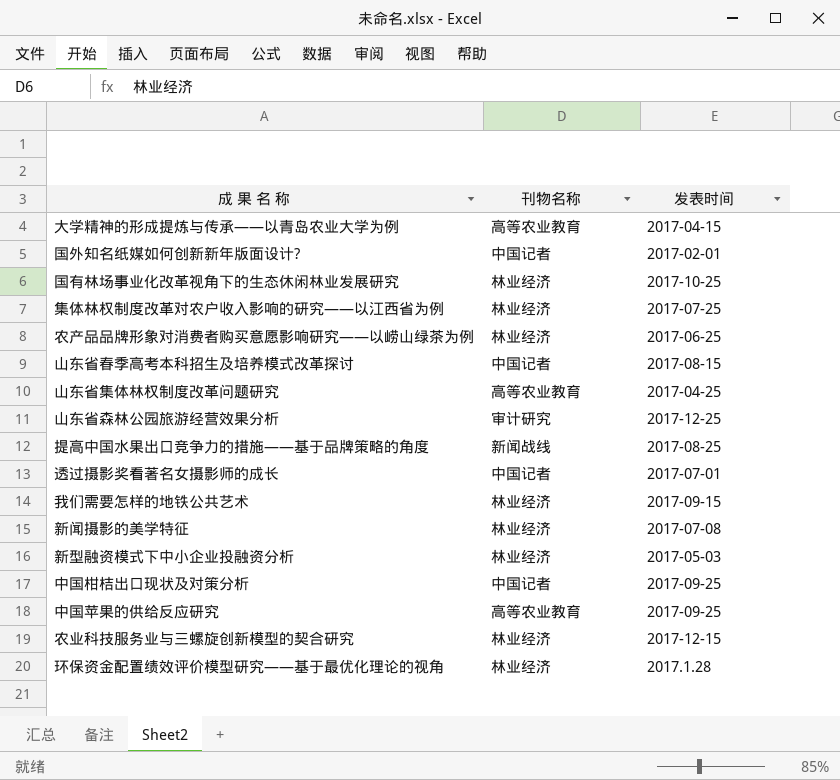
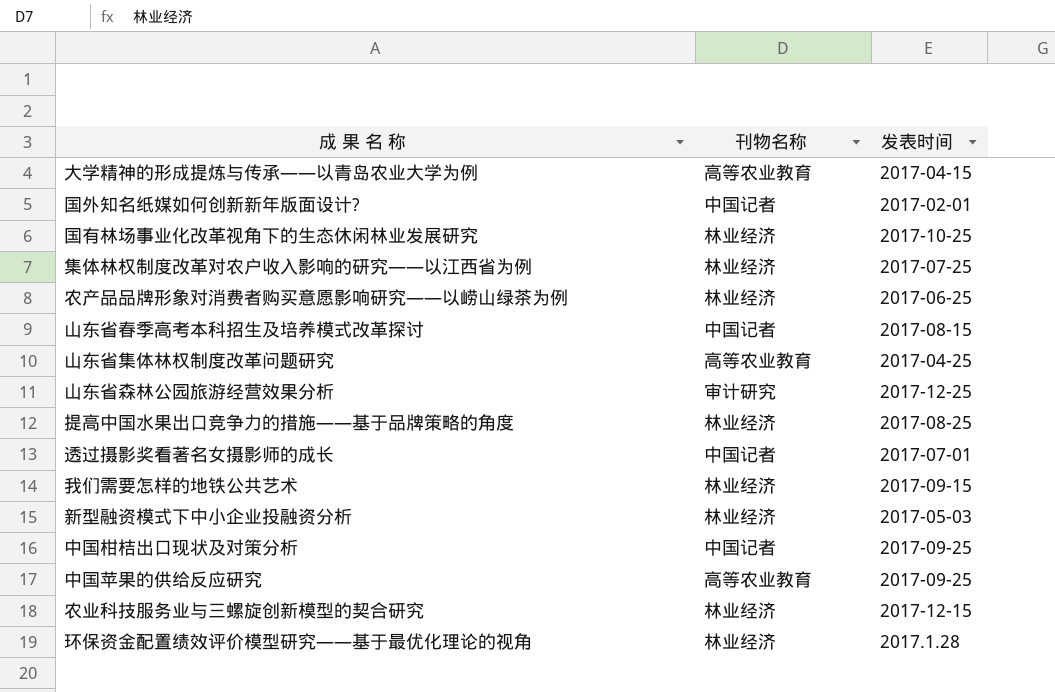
row 新闻摄影的美学特征: 林业经济 | 2017-07-08 -> none
提高中国水果出口竞争力的措施——基于品牌策略的角度 | 刊物名称: 新闻战线 -> 林业经济

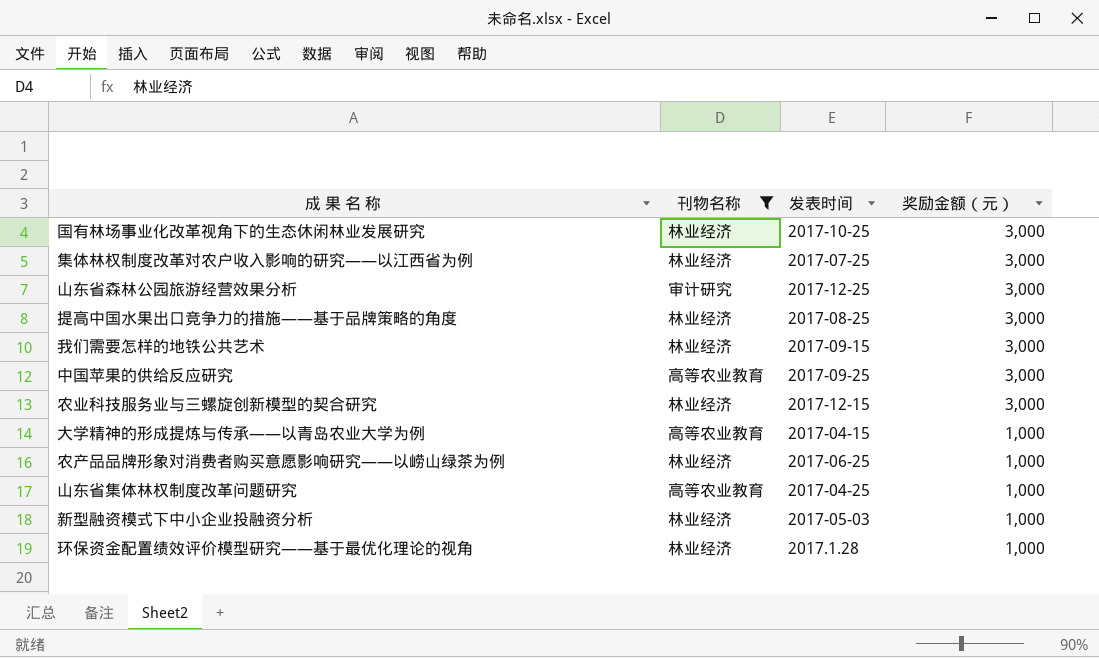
filter: none -> 刊物名称 != 中国记者
row order: none -> 奖励金额（元） descending
column 奖励金额（元） | position: none -> 4

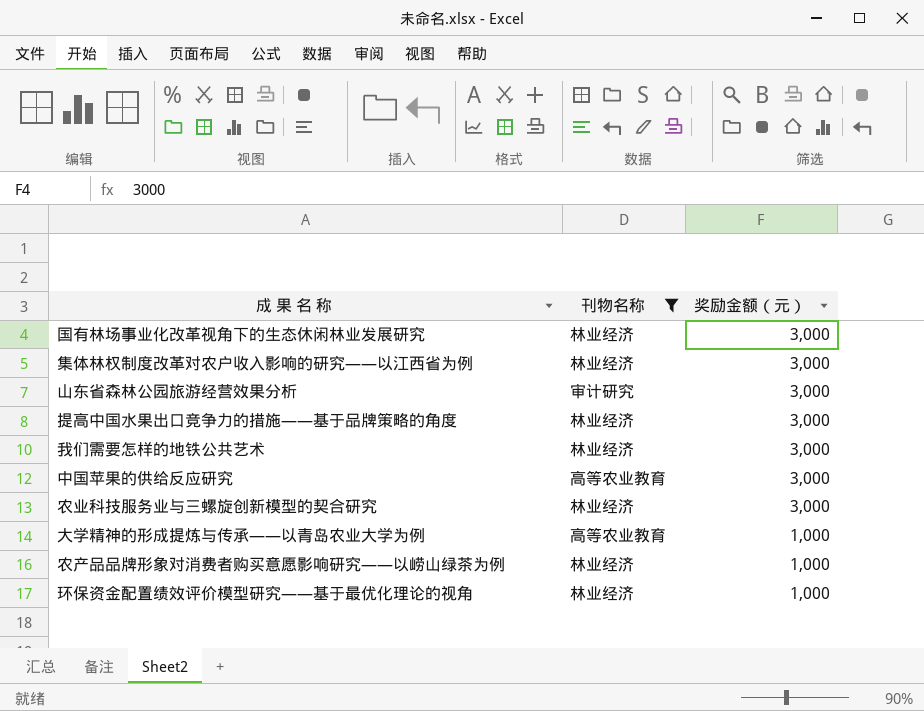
column 发表时间 | position: 3 -> none
row 山东省集体林权制度改革问题研究: 高等农业教育 | 2017-04-25 | 1,000 -> none
row 新型融资模式下中小企业投融资分析: 林业经济 | 2017-05-03 | 1,000 -> none

